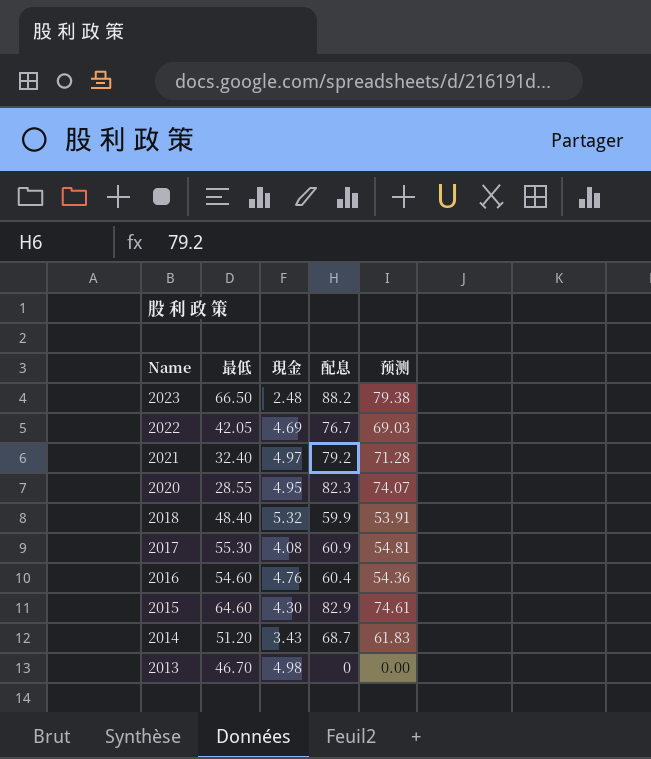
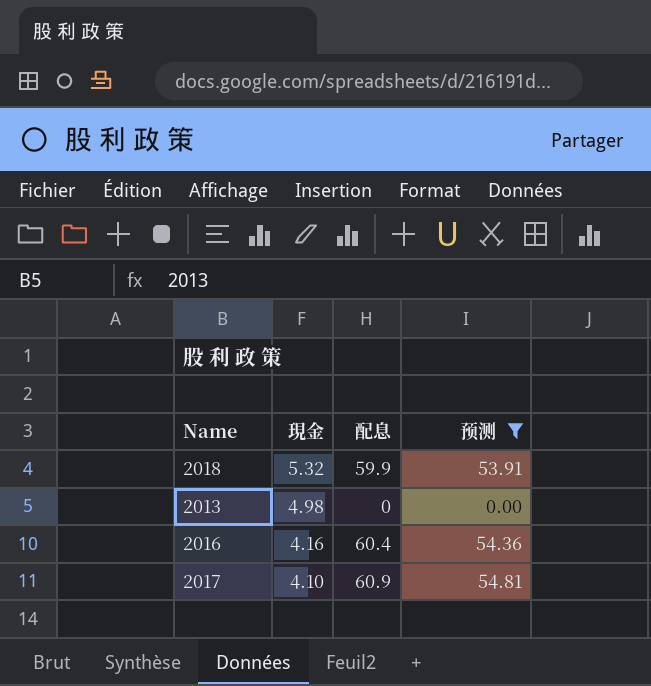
filter: none -> 预测 <= 54.81
row order: Name descending -> 現金 descending
column 最低 | position: 2 -> none
2016 | 現金: 4.76 -> 4.16
2017 | 現金: 4.08 -> 4.10

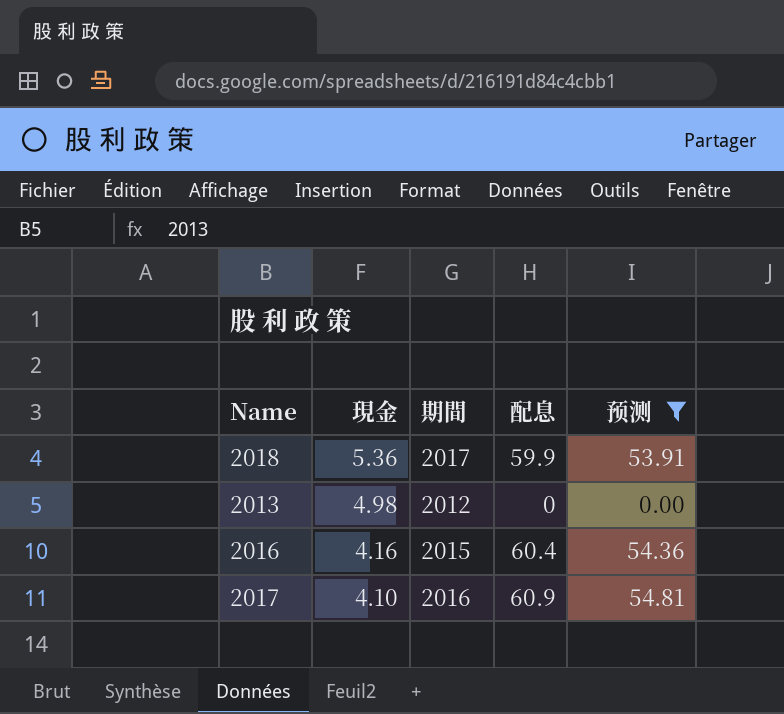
column 期間 | position: none -> 3
2018 | 現金: 5.32 -> 5.36

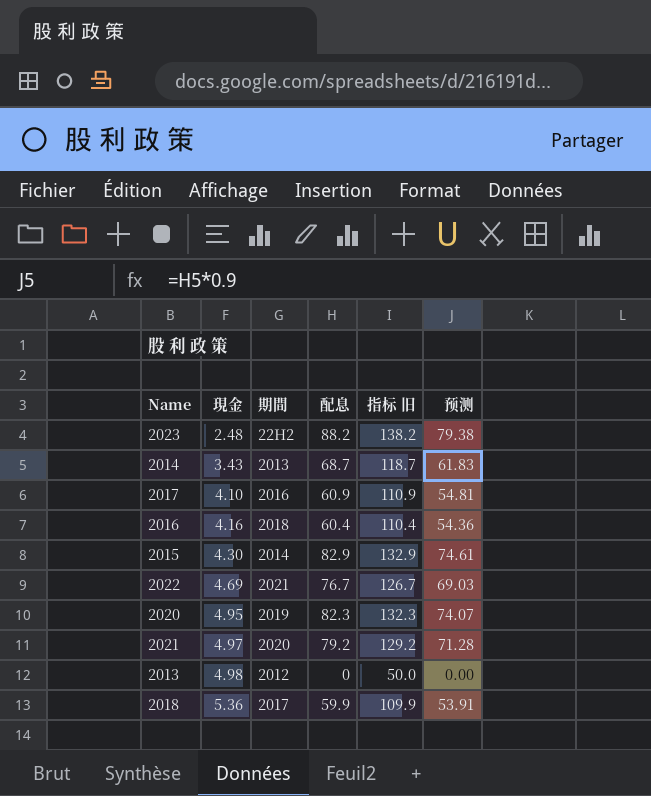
filter: 预测 <= 54.81 -> none
row order: 現金 descending -> 現金 ascending
column 指标 旧 | formula: none -> [配息] + 50
2016 | 期間: 2015 -> 2018

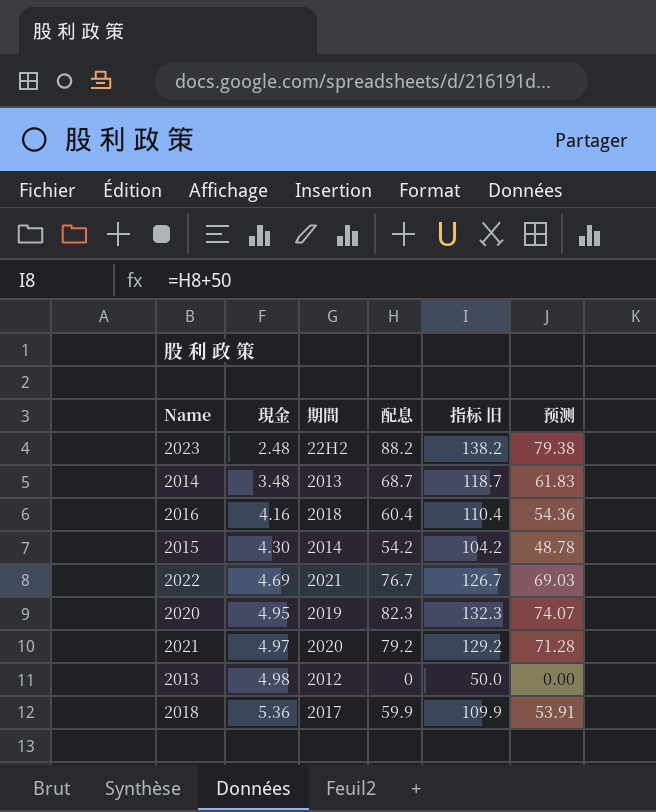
row 2017: 4.10 | 2016 | 60.9 | 110.9 | 54.81 -> none
2014 | 現金: 3.43 -> 3.48
2015 | 配息: 82.9 -> 54.2
2015 | 指标 旧: 132.9 -> 104.2
2015 | 预测: 74.61 -> 48.78

